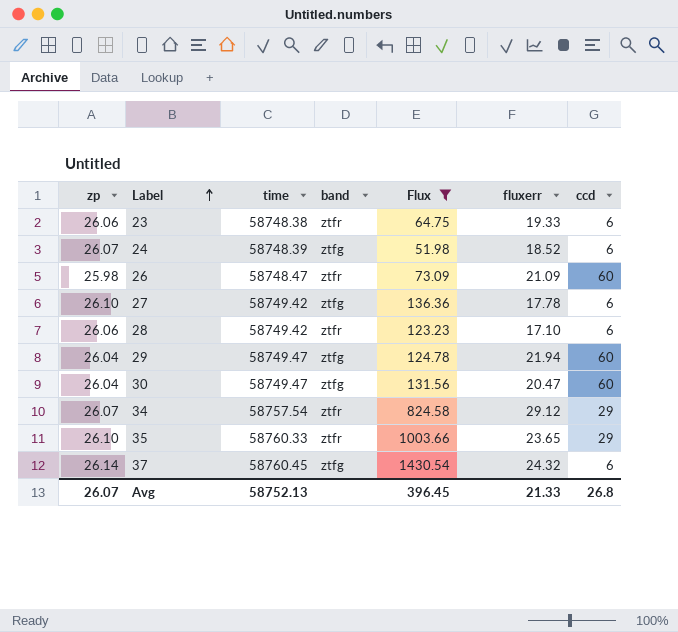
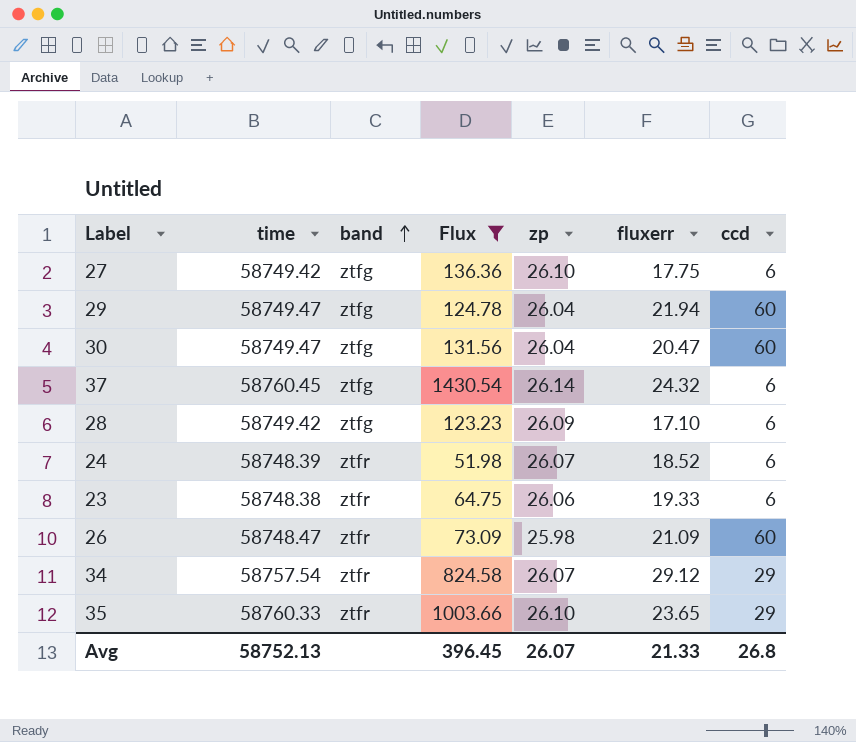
row order: Label ascending -> band ascending
column zp | position: 1 -> 5
27 | fluxerr: 17.78 -> 17.75
28 | band: ztfr -> ztfg
28 | zp: 26.06 -> 26.09
24 | band: ztfg -> ztfr

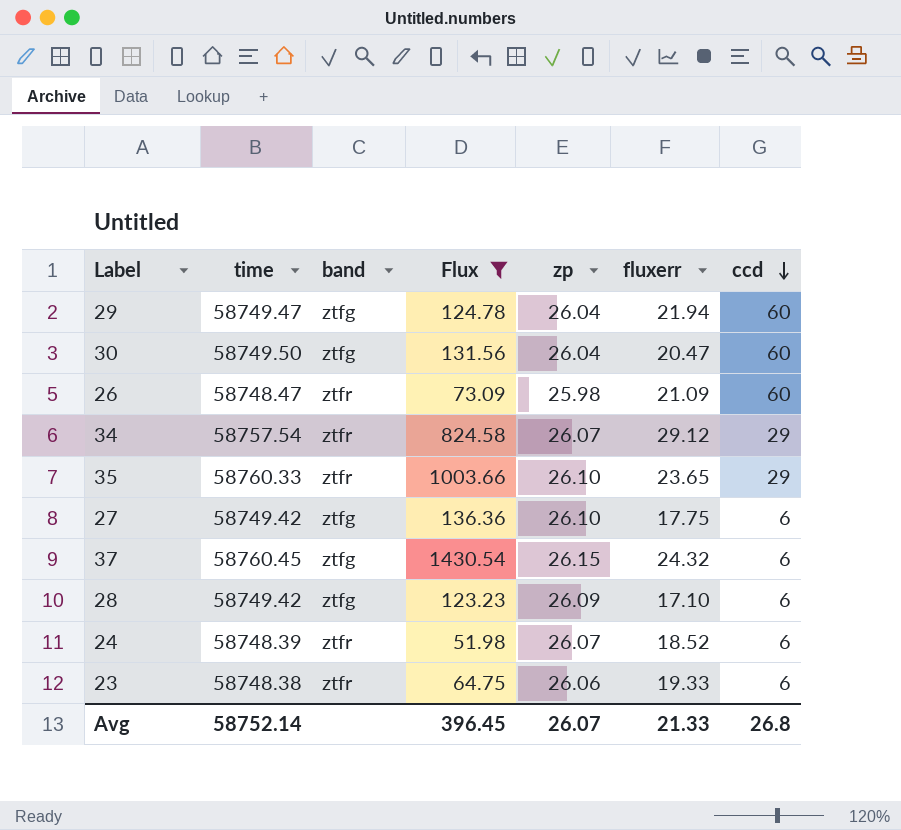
row order: band ascending -> ccd descending
30 | time: 58749.47 -> 58749.50
37 | zp: 26.14 -> 26.15
Avg | time: 58752.13 -> 58752.14

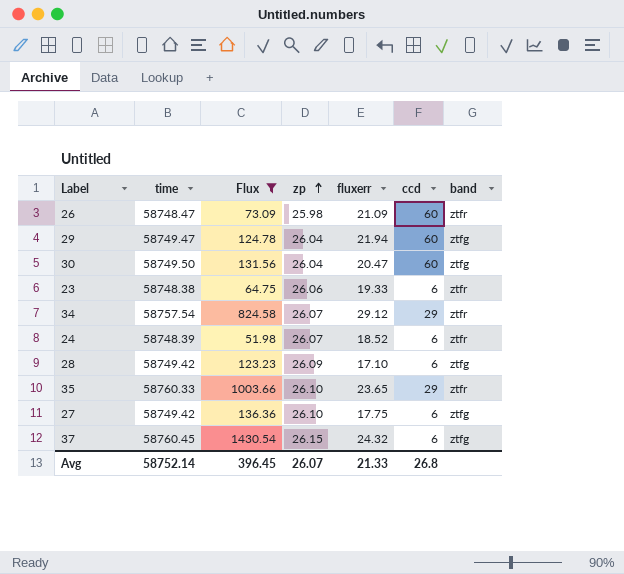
row order: ccd descending -> zp ascending
column band | position: 3 -> 7

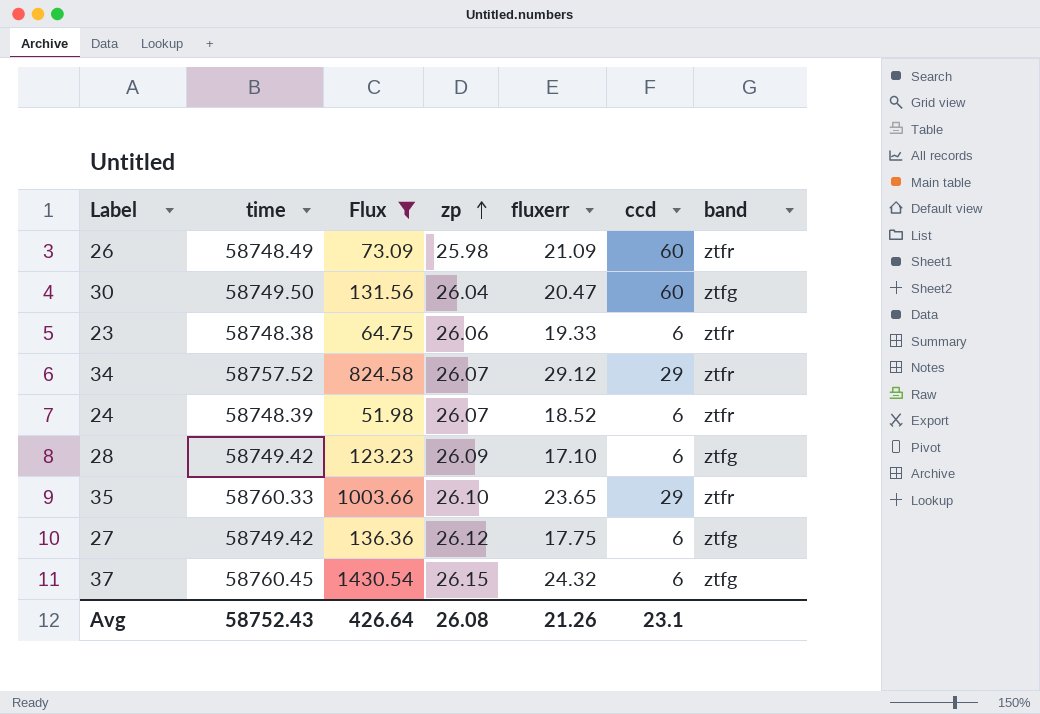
row 29: 58749.47 | 124.78 | 26.04 | 21.94 | 60 | ztfg -> none
26 | time: 58748.47 -> 58748.49
34 | time: 58757.54 -> 58757.52
27 | zp: 26.10 -> 26.12
Avg | time: 58752.14 -> 58752.43
Avg | Flux: 396.45 -> 426.64
Avg | zp: 26.07 -> 26.08
Avg | fluxerr: 21.33 -> 21.26
Avg | ccd: 26.8 -> 23.1

